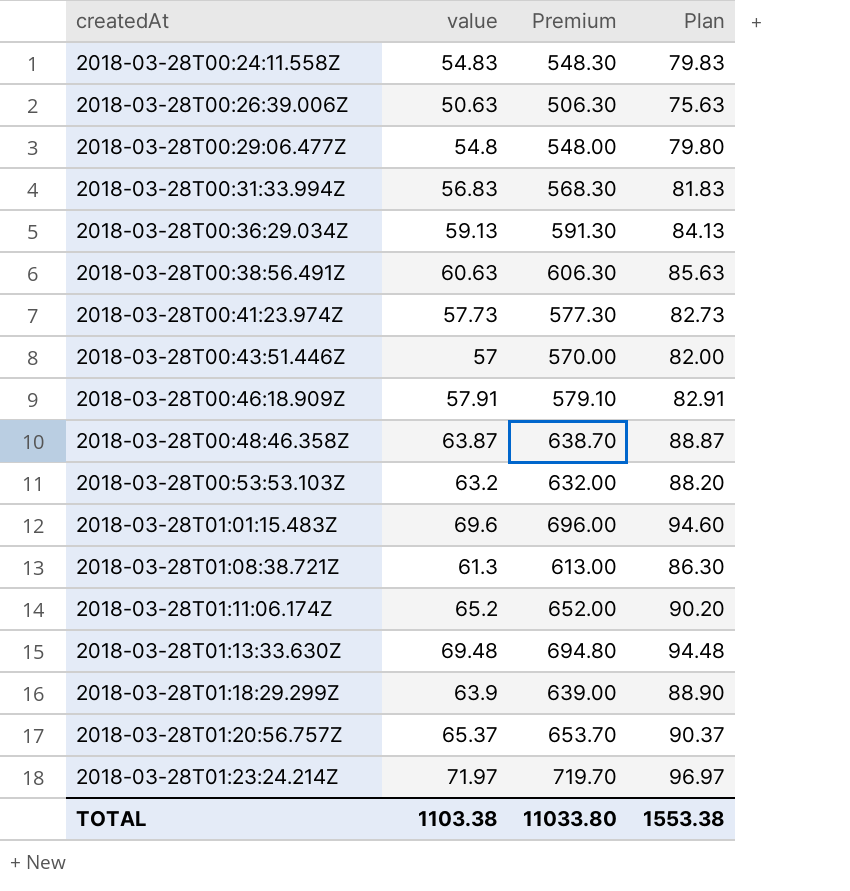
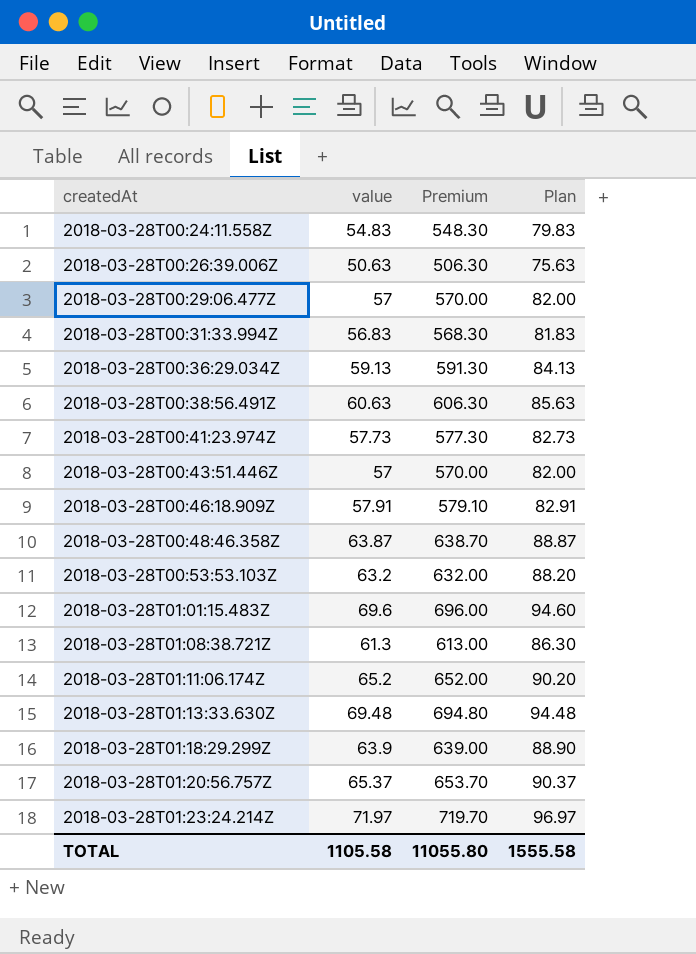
2018-03-28T00:29:06.477Z | value: 54.8 -> 57
2018-03-28T00:29:06.477Z | Premium: 548.00 -> 570.00
2018-03-28T00:29:06.477Z | Plan: 79.80 -> 82.00
TOTAL | value: 1103.38 -> 1105.58
TOTAL | Premium: 11033.80 -> 11055.80
TOTAL | Plan: 1553.38 -> 1555.58

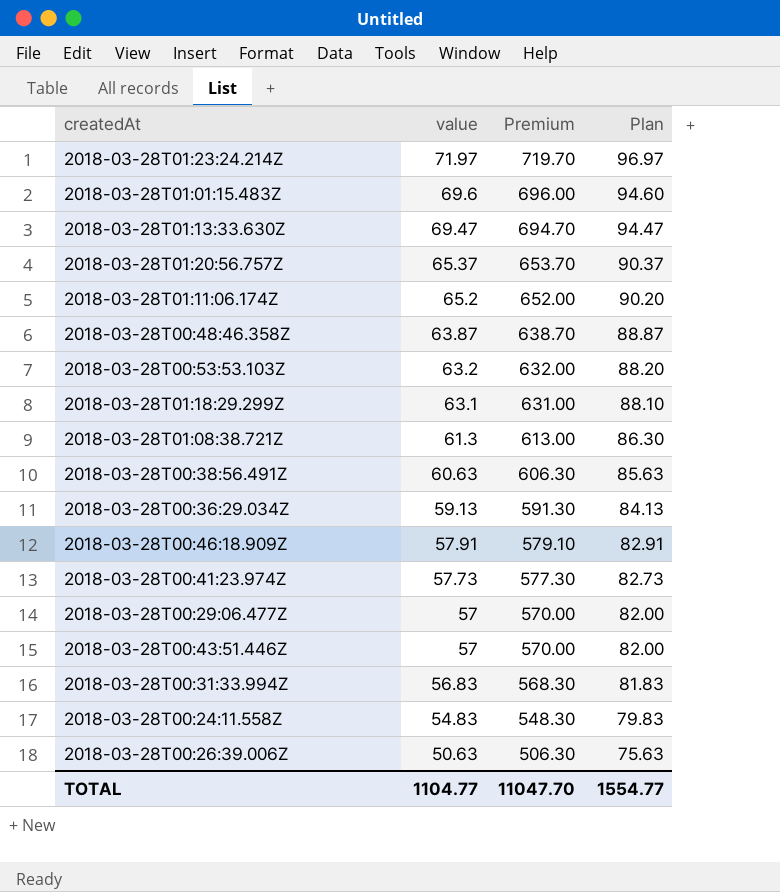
row order: createdAt ascending -> value descending
2018-03-28T01:13:33.630Z | value: 69.48 -> 69.47
2018-03-28T01:13:33.630Z | Premium: 694.80 -> 694.70
2018-03-28T01:13:33.630Z | Plan: 94.48 -> 94.47
2018-03-28T01:18:29.299Z | value: 63.9 -> 63.1
2018-03-28T01:18:29.299Z | Premium: 639.00 -> 631.00
2018-03-28T01:18:29.299Z | Plan: 88.90 -> 88.10
TOTAL | value: 1105.58 -> 1104.77
TOTAL | Premium: 11055.80 -> 11047.70
TOTAL | Plan: 1555.58 -> 1554.77

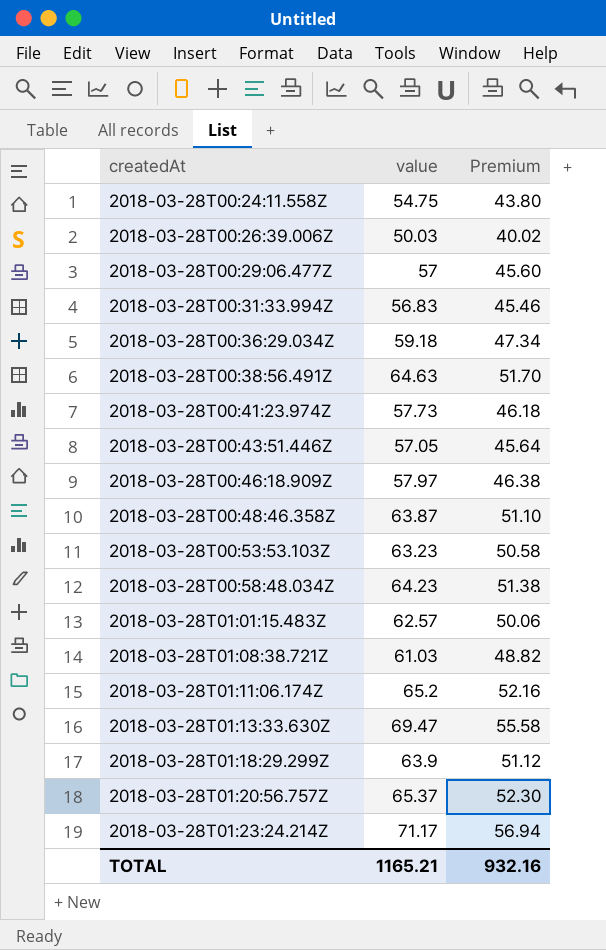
row order: value descending -> createdAt ascending
column Plan | formula: [value] + 25 -> none
column Premium | formula: [value] * 10 -> [value] * 0.8
2018-03-28T00:24:11.558Z | value: 54.83 -> 54.75
2018-03-28T00:26:39.006Z | value: 50.63 -> 50.03
2018-03-28T00:36:29.034Z | value: 59.13 -> 59.18
2018-03-28T00:38:56.491Z | value: 60.63 -> 64.63
2018-03-28T00:43:51.446Z | value: 57 -> 57.05
2018-03-28T00:46:18.909Z | value: 57.91 -> 57.97
2018-03-28T00:53:53.103Z | value: 63.2 -> 63.23
row 2018-03-28T00:58:48.034Z: none -> 64.23 | 51.38
2018-03-28T01:01:15.483Z | value: 69.6 -> 62.57
2018-03-28T01:08:38.721Z | value: 61.3 -> 61.03
2018-03-28T01:18:29.299Z | value: 63.1 -> 63.9
2018-03-28T01:23:24.214Z | value: 71.97 -> 71.17
TOTAL | value: 1104.77 -> 1165.21
TOTAL | Premium: 11047.70 -> 932.16

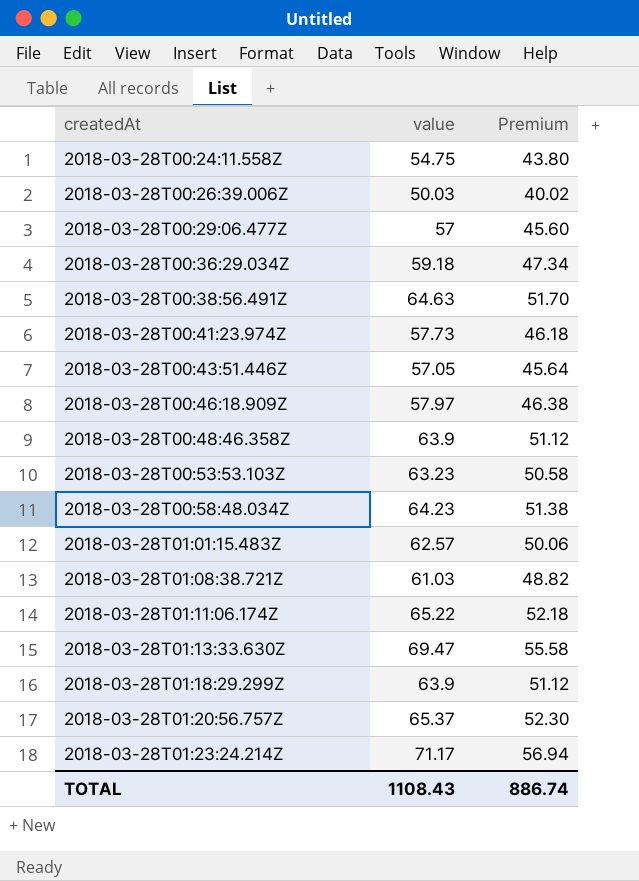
row 2018-03-28T00:31:33.994Z: 56.83 | 45.46 -> none
2018-03-28T00:48:46.358Z | value: 63.87 -> 63.9
2018-03-28T00:48:46.358Z | Premium: 51.10 -> 51.12
2018-03-28T01:11:06.174Z | value: 65.2 -> 65.22
2018-03-28T01:11:06.174Z | Premium: 52.16 -> 52.18
TOTAL | value: 1165.21 -> 1108.43
TOTAL | Premium: 932.16 -> 886.74

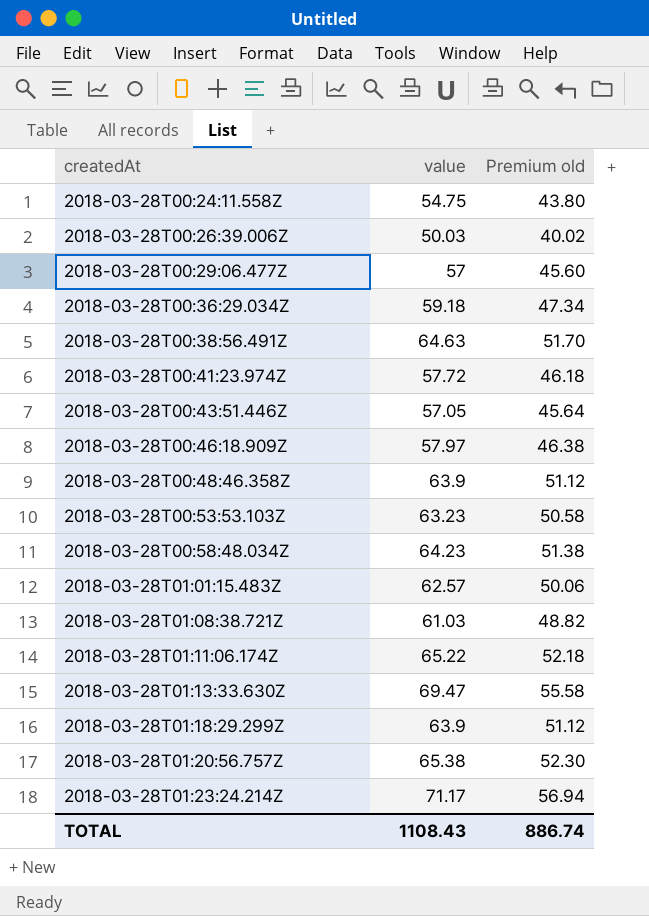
column name: Premium -> Premium old
2018-03-28T00:41:23.974Z | value: 57.73 -> 57.72
2018-03-28T01:20:56.757Z | value: 65.37 -> 65.38

